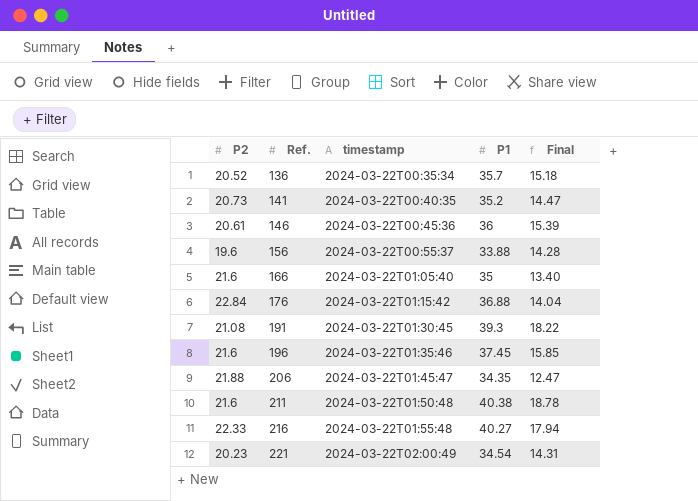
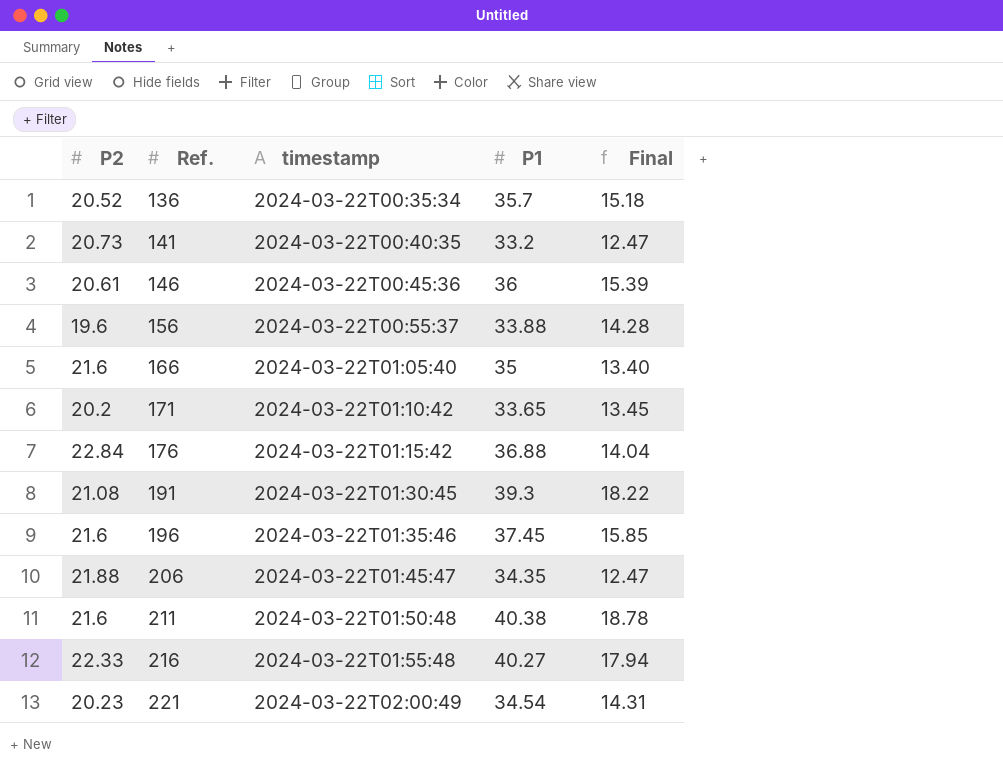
141 | P1: 35.2 -> 33.2
141 | Final: 14.47 -> 12.47
row 171: none -> 20.2 | 2024-03-22T01:10:42 | 33.65 | 13.45

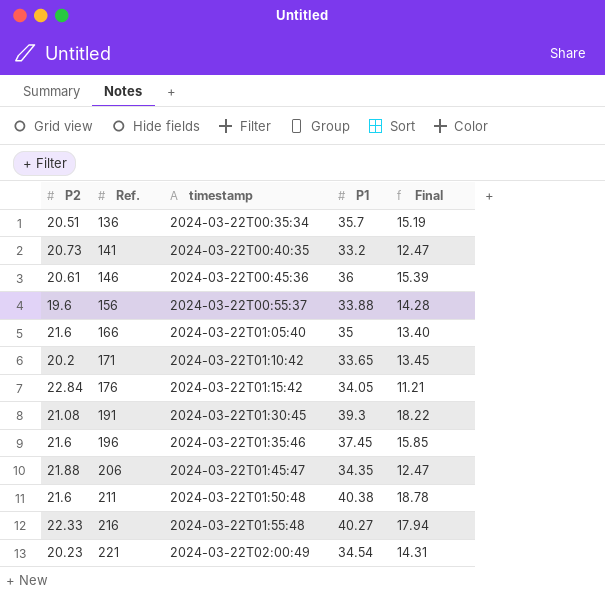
136 | P2: 20.52 -> 20.51
136 | Final: 15.18 -> 15.19
176 | P1: 36.88 -> 34.05
176 | Final: 14.04 -> 11.21

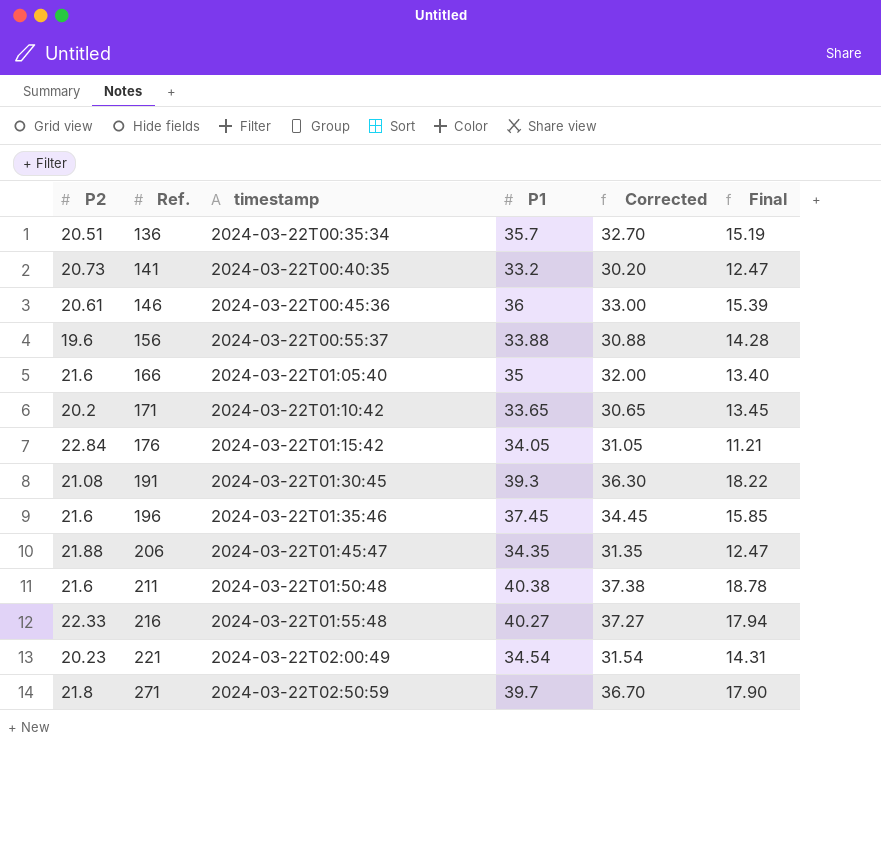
column Corrected | formula: none -> [P1] - 3
row 271: none -> 21.8 | 2024-03-22T02:50:59 | 39.7 | 36.70 | 17.90

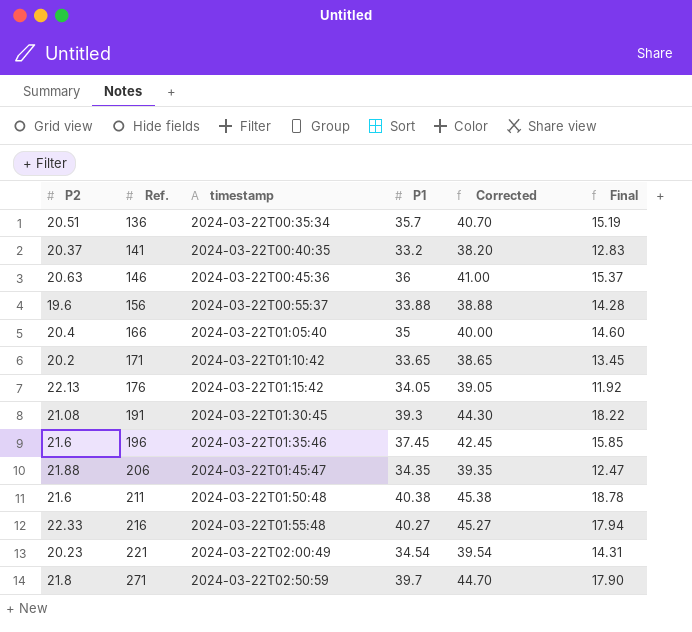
column Corrected | formula: [P1] - 3 -> [P1] + 5
141 | P2: 20.73 -> 20.37
141 | Final: 12.47 -> 12.83
146 | P2: 20.61 -> 20.63
146 | Final: 15.39 -> 15.37
166 | P2: 21.6 -> 20.4
166 | Final: 13.40 -> 14.60
176 | P2: 22.84 -> 22.13
176 | Final: 11.21 -> 11.92

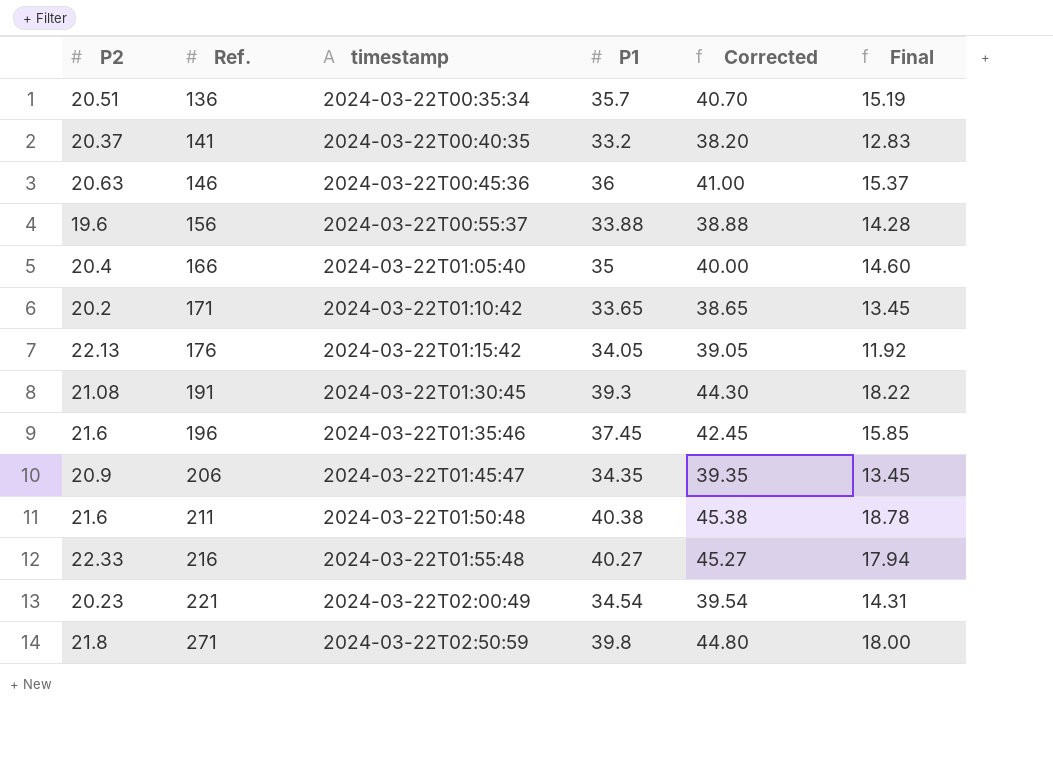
206 | P2: 21.88 -> 20.9
206 | Final: 12.47 -> 13.45
271 | P1: 39.7 -> 39.8
271 | Corrected: 44.70 -> 44.80
271 | Final: 17.90 -> 18.00

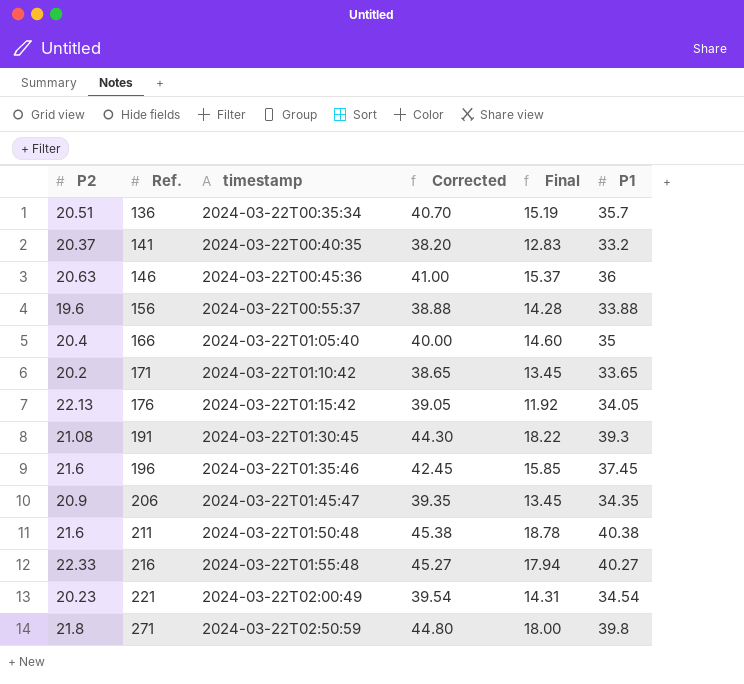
column P1 | position: 4 -> 6

